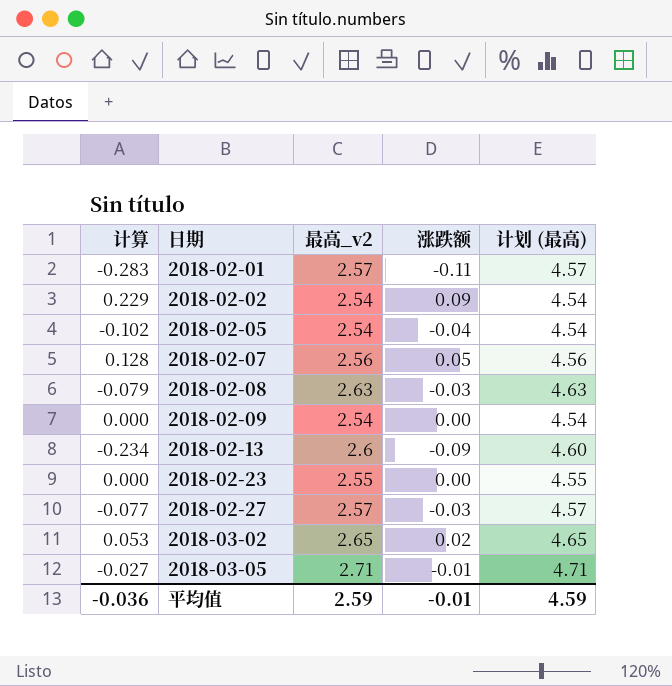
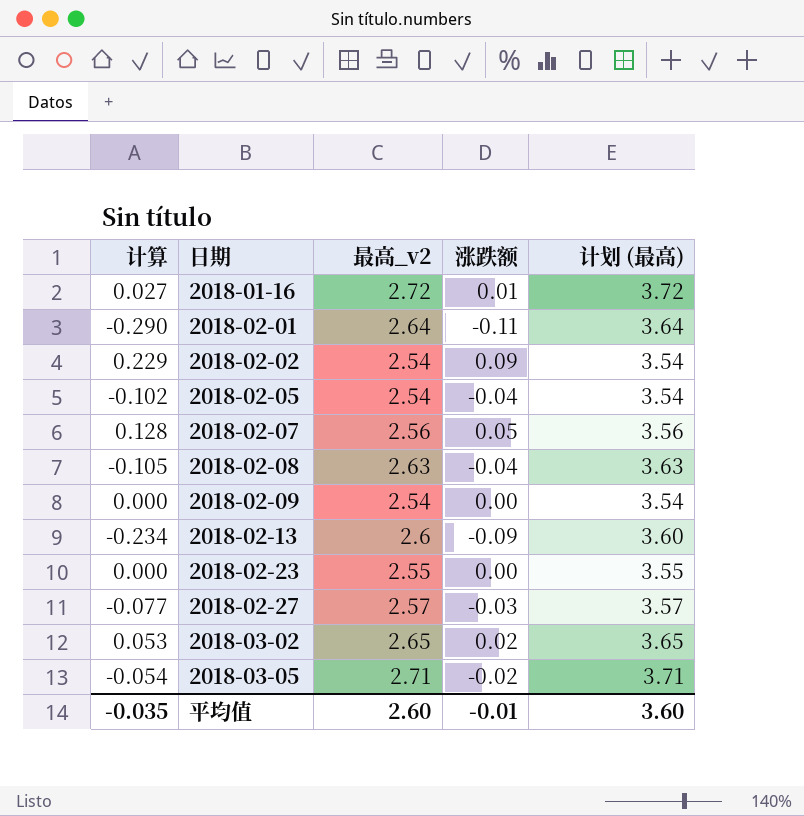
column 计划 (最高) | formula: [最高_v2] + 2 -> [最高_v2] + 1
row 2018-01-16: none -> 0.027 | 2.72 | 0.01 | 3.72
2018-02-01 | 计算: -0.283 -> -0.290
2018-02-01 | 最高_v2: 2.57 -> 2.64
2018-02-08 | 计算: -0.079 -> -0.105
2018-02-08 | 涨跌额: -0.03 -> -0.04
2018-03-05 | 计算: -0.027 -> -0.054
2018-03-05 | 涨跌额: -0.01 -> -0.02
平均值 | 计算: -0.036 -> -0.035
平均值 | 最高_v2: 2.59 -> 2.60
平均值 | 计划 (最高): 4.59 -> 3.60

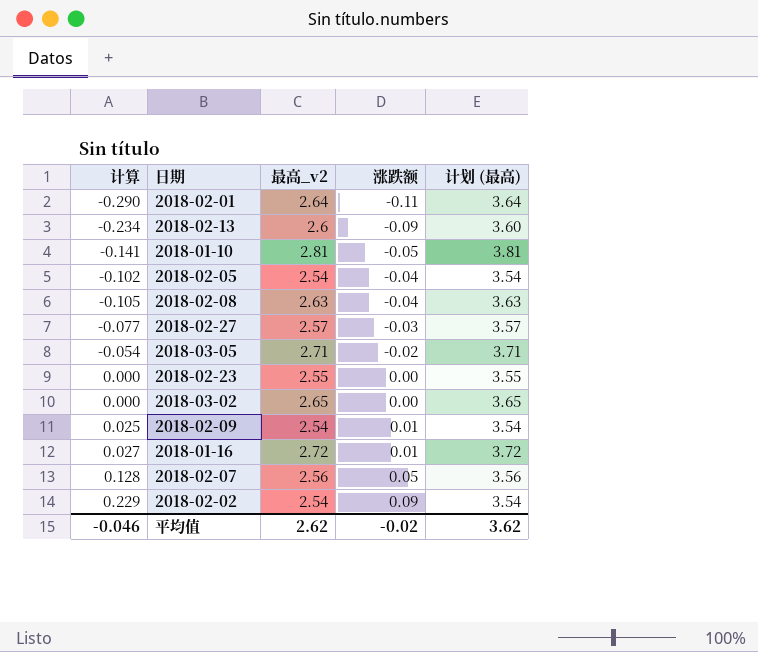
row order: 日期 ascending -> 涨跌额 ascending
row 2018-01-10: none -> -0.141 | 2.81 | -0.05 | 3.81
2018-03-02 | 计算: 0.053 -> 0.000
2018-03-02 | 涨跌额: 0.02 -> 0.00
2018-02-09 | 计算: 0.000 -> 0.025
2018-02-09 | 涨跌额: 0.00 -> 0.01
平均值 | 计算: -0.035 -> -0.046
平均值 | 最高_v2: 2.60 -> 2.62
平均值 | 涨跌额: -0.01 -> -0.02
平均值 | 计划 (最高): 3.60 -> 3.62

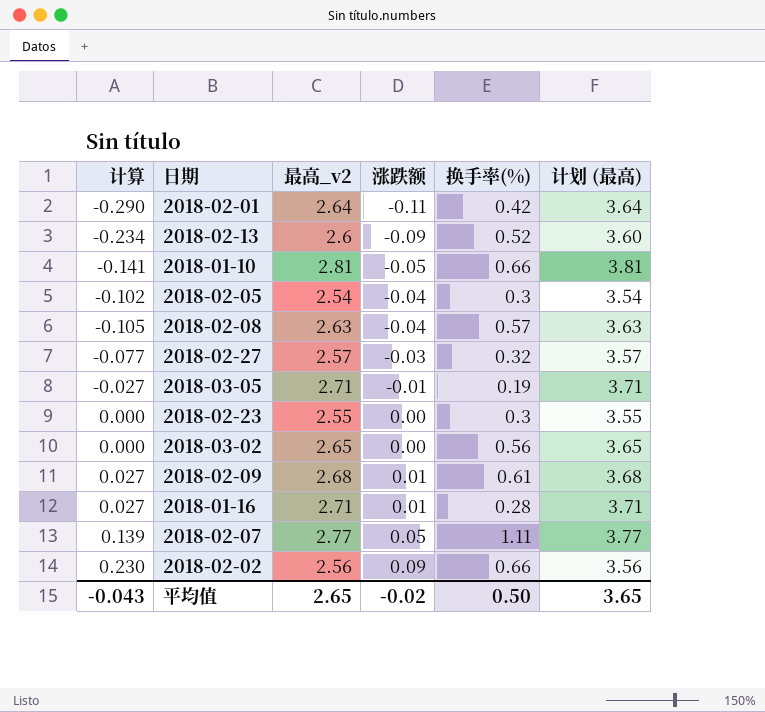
column 换手率(%) | position: none -> 5
2018-03-05 | 计算: -0.054 -> -0.027
2018-03-05 | 涨跌额: -0.02 -> -0.01
2018-02-09 | 计算: 0.025 -> 0.027
2018-02-09 | 最高_v2: 2.54 -> 2.68
2018-02-09 | 计划 (最高): 3.54 -> 3.68
2018-01-16 | 最高_v2: 2.72 -> 2.71
2018-01-16 | 计划 (最高): 3.72 -> 3.71
2018-02-07 | 计算: 0.128 -> 0.139
2018-02-07 | 最高_v2: 2.56 -> 2.77
2018-02-07 | 计划 (最高): 3.56 -> 3.77
2018-02-02 | 计算: 0.229 -> 0.230
2018-02-02 | 最高_v2: 2.54 -> 2.56
2018-02-02 | 计划 (最高): 3.54 -> 3.56
平均值 | 计算: -0.046 -> -0.043
平均值 | 最高_v2: 2.62 -> 2.65
平均值 | 计划 (最高): 3.62 -> 3.65

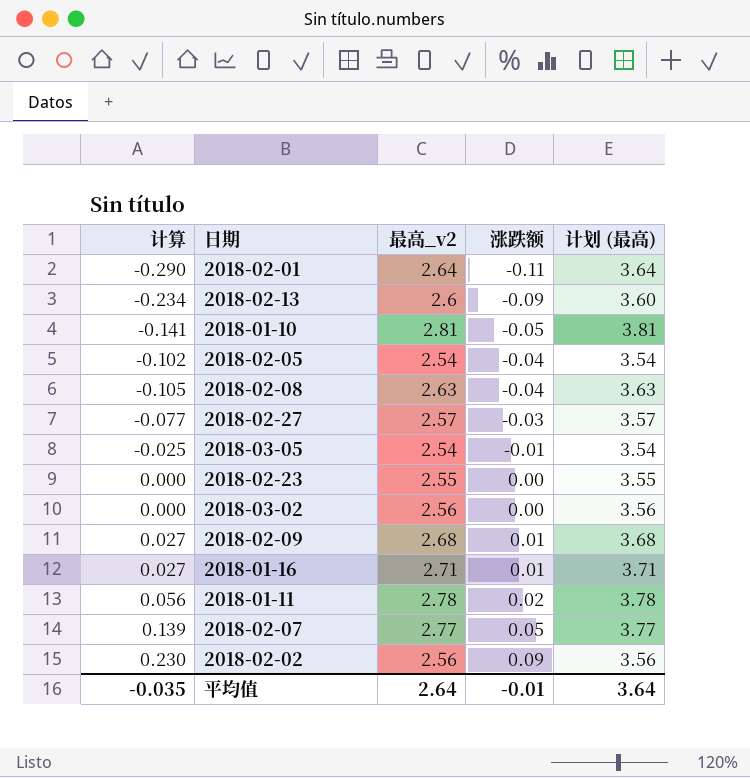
column 换手率(%) | position: 5 -> none
2018-03-05 | 计算: -0.027 -> -0.025
2018-03-05 | 最高_v2: 2.71 -> 2.54
2018-03-05 | 计划 (最高): 3.71 -> 3.54
2018-03-02 | 最高_v2: 2.65 -> 2.56
2018-03-02 | 计划 (最高): 3.65 -> 3.56
row 2018-01-11: none -> 0.056 | 2.78 | 0.02 | 3.78
平均值 | 计算: -0.043 -> -0.035
平均值 | 最高_v2: 2.65 -> 2.64
平均值 | 涨跌额: -0.02 -> -0.01
平均值 | 计划 (最高): 3.65 -> 3.64

